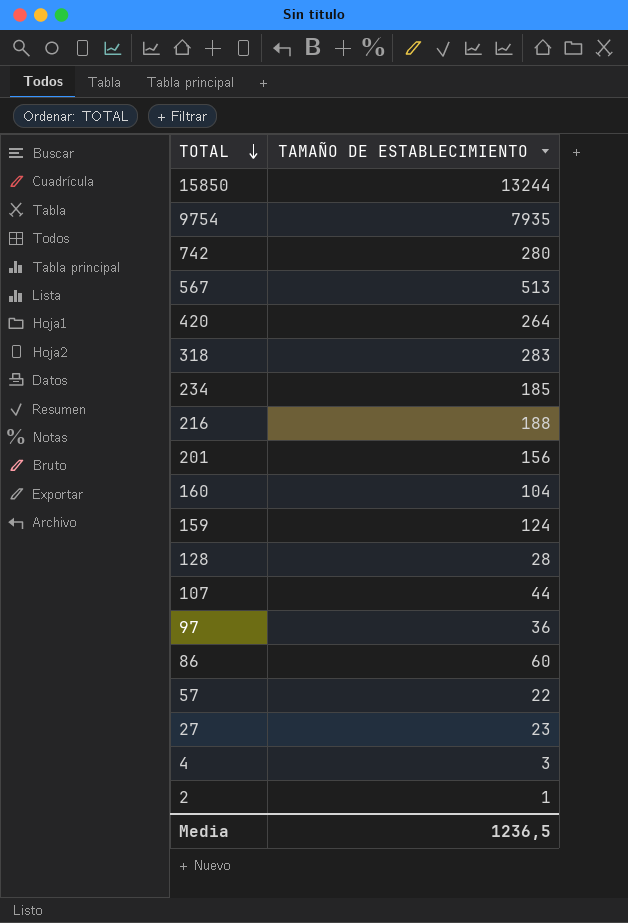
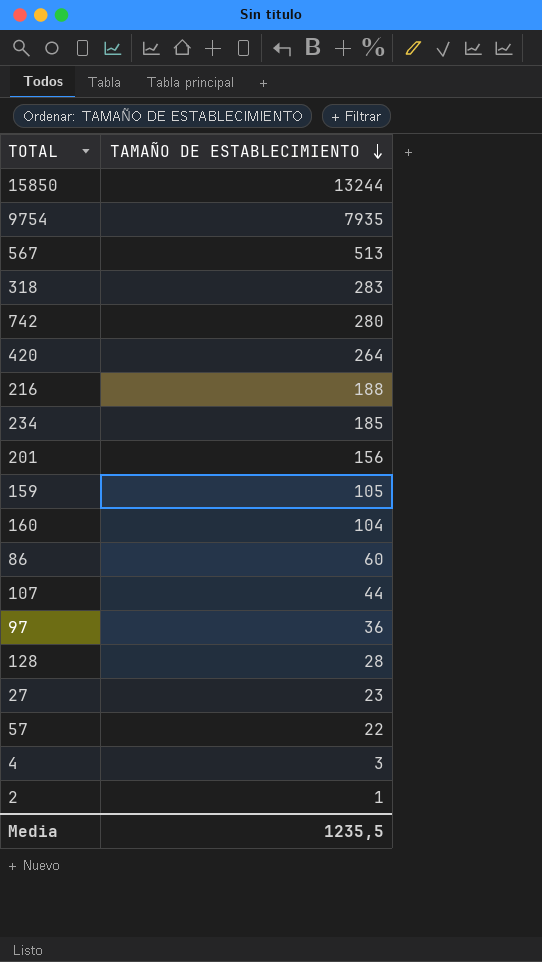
row order: TOTAL descending -> TAMAÑO DE ESTABLECIMIENTO descending
159 | TAMAÑO DE ESTABLECIMIENTO: 124 -> 105
Media | TAMAÑO DE ESTABLECIMIENTO: 1236,5 -> 1235,5

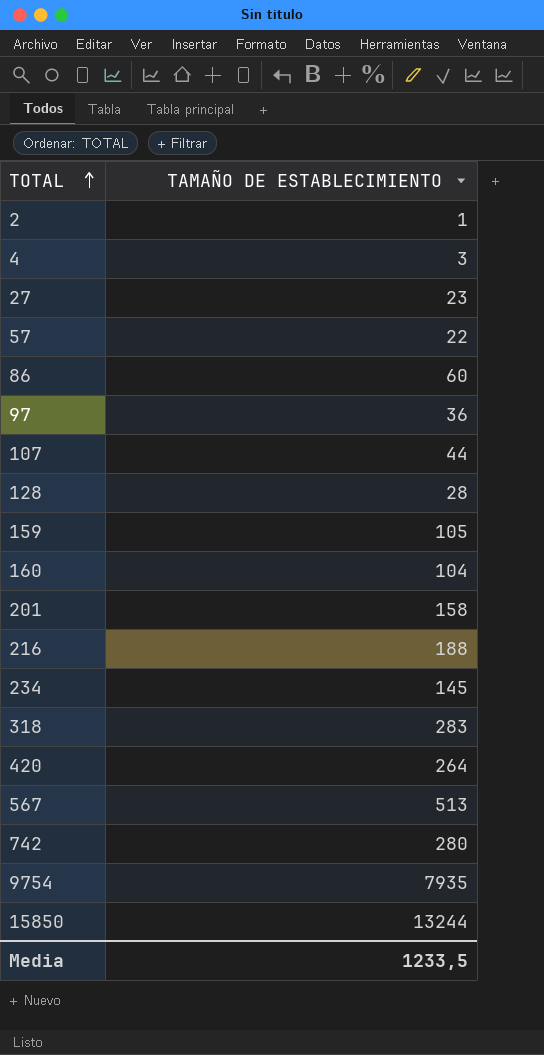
row order: TAMAÑO DE ESTABLECIMIENTO descending -> TOTAL ascending
201 | TAMAÑO DE ESTABLECIMIENTO: 156 -> 158
234 | TAMAÑO DE ESTABLECIMIENTO: 185 -> 145
Media | TAMAÑO DE ESTABLECIMIENTO: 1235,5 -> 1233,5

